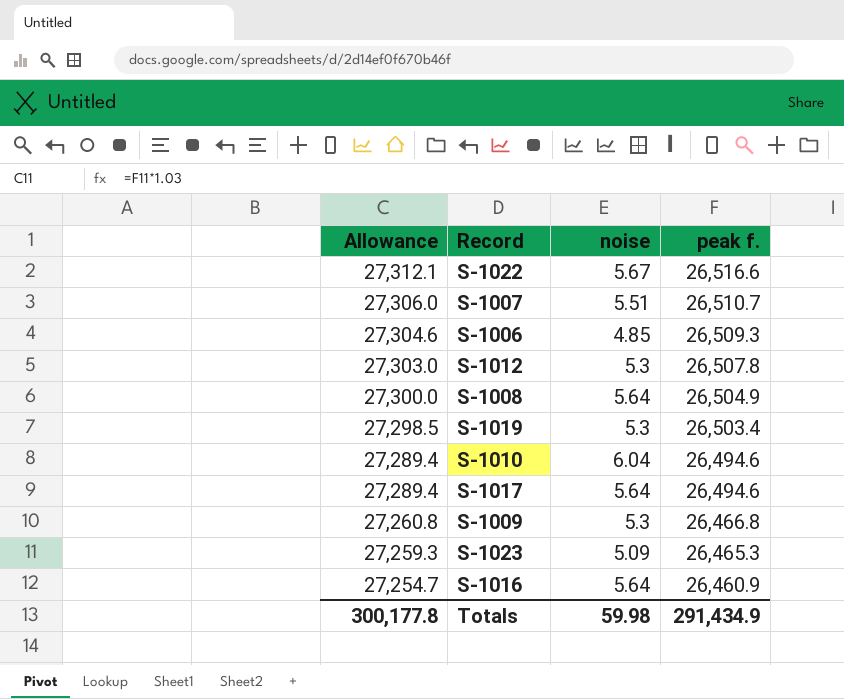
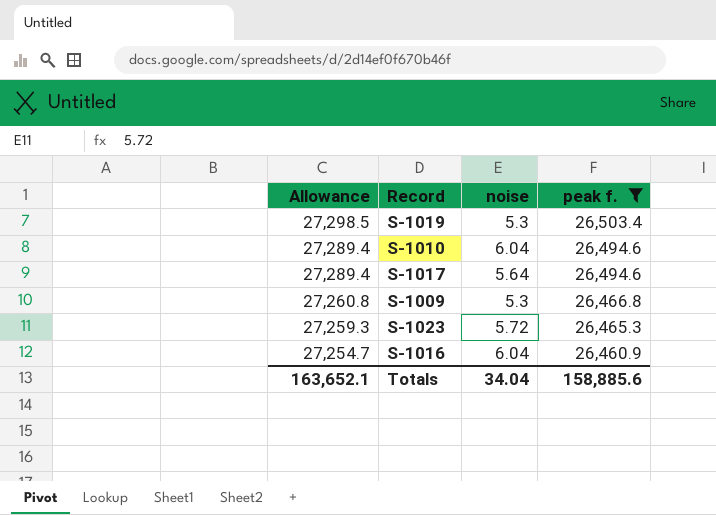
filter: none -> peak f. <= 26,503.4
S-1023 | noise: 5.09 -> 5.72
S-1016 | noise: 5.64 -> 6.04
Totals | Allowance: 300,177.8 -> 163,652.1
Totals | noise: 59.98 -> 34.04
Totals | peak f.: 291,434.9 -> 158,885.6

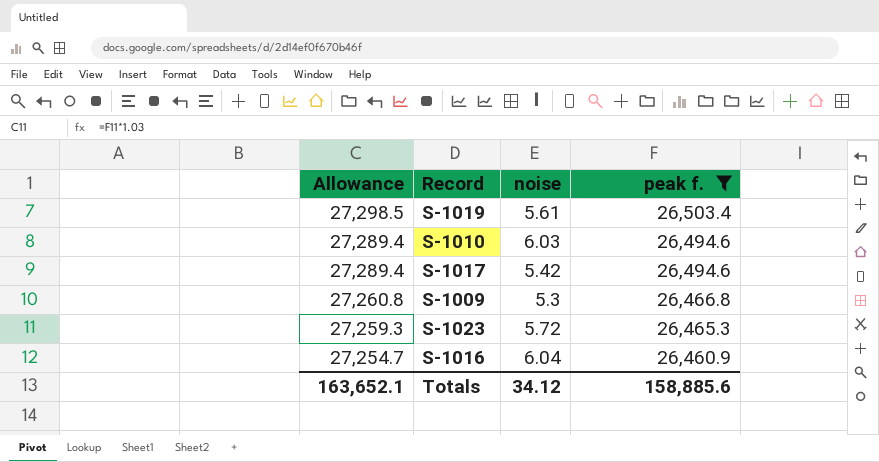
S-1019 | noise: 5.3 -> 5.61
S-1010 | noise: 6.04 -> 6.03
S-1017 | noise: 5.64 -> 5.42
Totals | noise: 34.04 -> 34.12

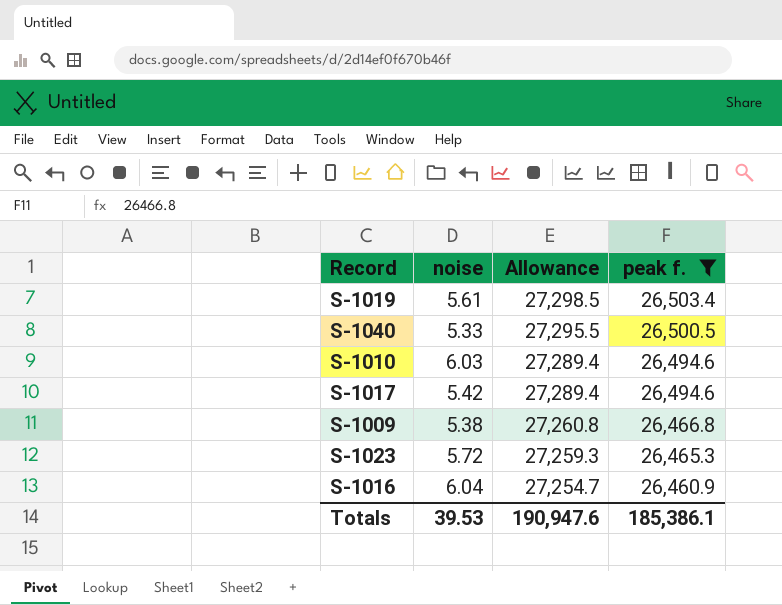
column Allowance | position: 1 -> 3
row S-1040: none -> 5.33 | 27,295.5 | 26,500.5
S-1009 | noise: 5.3 -> 5.38
Totals | noise: 34.12 -> 39.53
Totals | Allowance: 163,652.1 -> 190,947.6
Totals | peak f.: 158,885.6 -> 185,386.1

